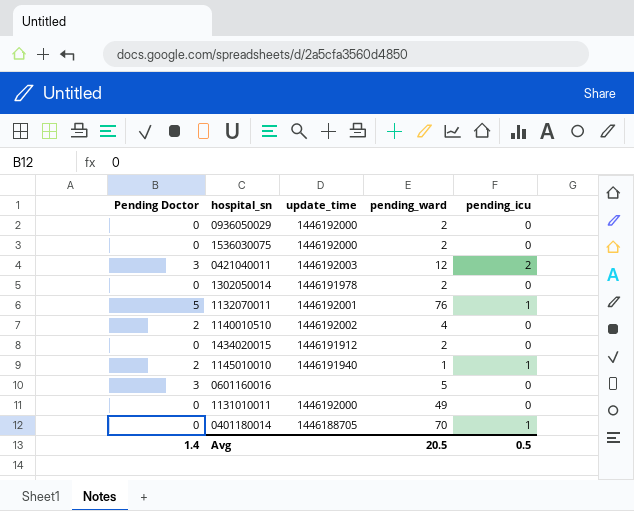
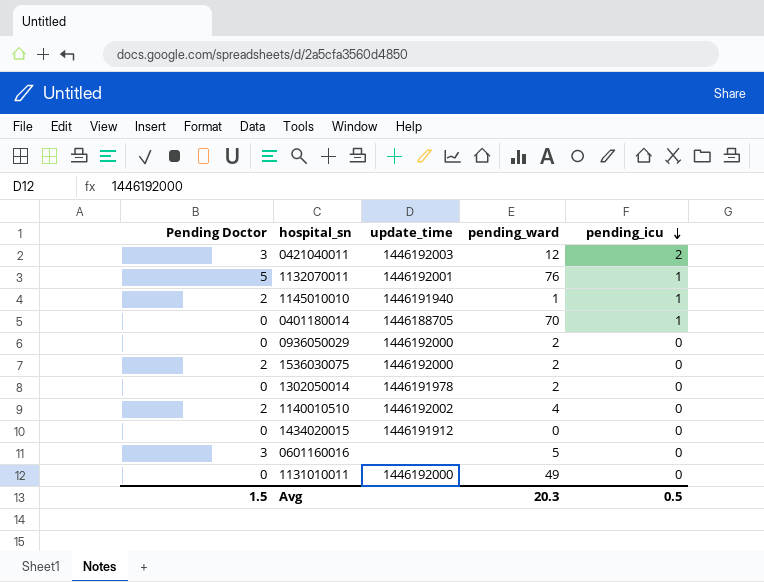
row order: none -> pending_icu descending
1536030075 | Pending Doctor: 0 -> 2
1434020015 | pending_ward: 2 -> 0
Avg | Pending Doctor: 1.4 -> 1.5
Avg | pending_ward: 20.5 -> 20.3

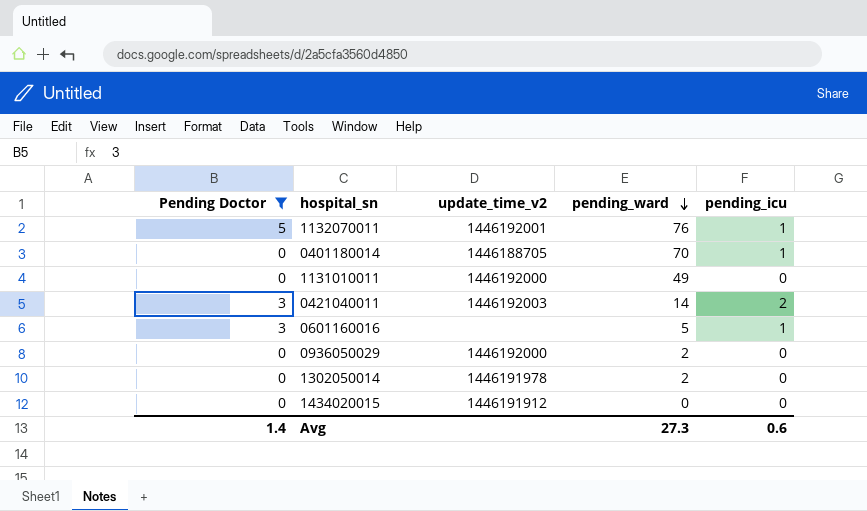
filter: none -> Pending Doctor != 2
row order: pending_icu descending -> pending_ward descending
column name: update_time -> update_time_v2
0421040011 | pending_ward: 12 -> 14
0601160016 | pending_icu: 0 -> 1
Avg | Pending Doctor: 1.5 -> 1.4
Avg | pending_ward: 20.3 -> 27.3
Avg | pending_icu: 0.5 -> 0.6

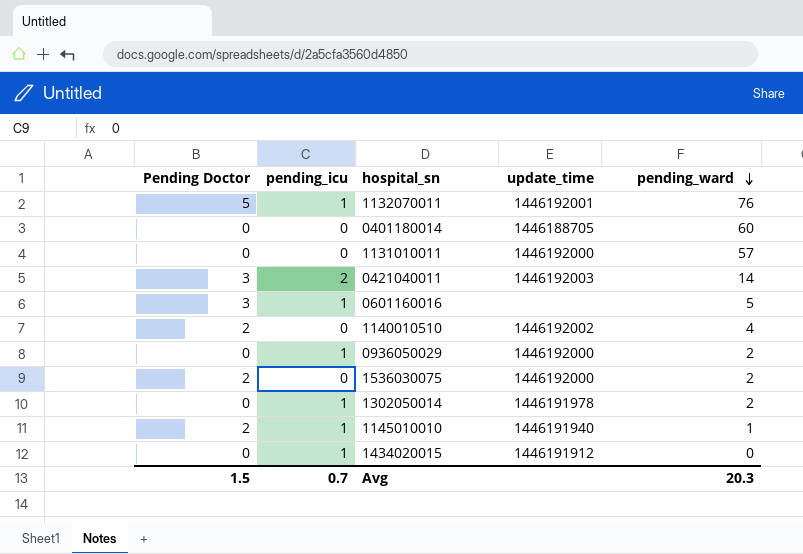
filter: Pending Doctor != 2 -> none
column pending_icu | position: 5 -> 2
column name: update_time_v2 -> update_time
0401180014 | pending_icu: 1 -> 0
0401180014 | pending_ward: 70 -> 60
1131010011 | pending_ward: 49 -> 57
0936050029 | pending_icu: 0 -> 1
1302050014 | pending_icu: 0 -> 1
1434020015 | pending_icu: 0 -> 1
Avg | Pending Doctor: 1.4 -> 1.5
Avg | pending_icu: 0.6 -> 0.7
Avg | pending_ward: 27.3 -> 20.3

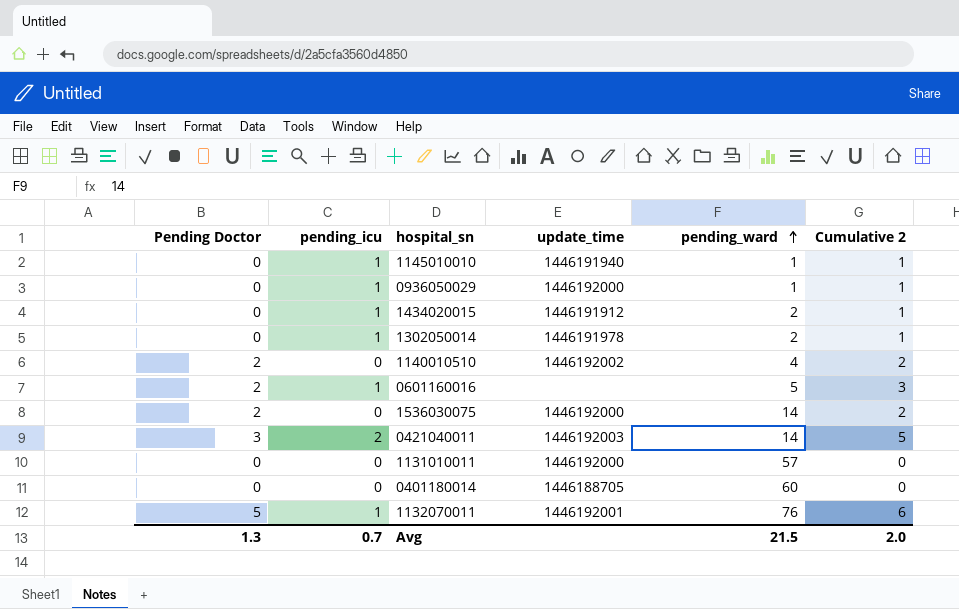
row order: pending_ward descending -> pending_ward ascending
column Cumulative 2 | formula: none -> [Pending Doctor] + [pending_icu]
1145010010 | Pending Doctor: 2 -> 0
0936050029 | pending_ward: 2 -> 1
1434020015 | pending_ward: 0 -> 2
0601160016 | Pending Doctor: 3 -> 2
1536030075 | pending_ward: 2 -> 14
Avg | Pending Doctor: 1.5 -> 1.3
Avg | pending_ward: 20.3 -> 21.5

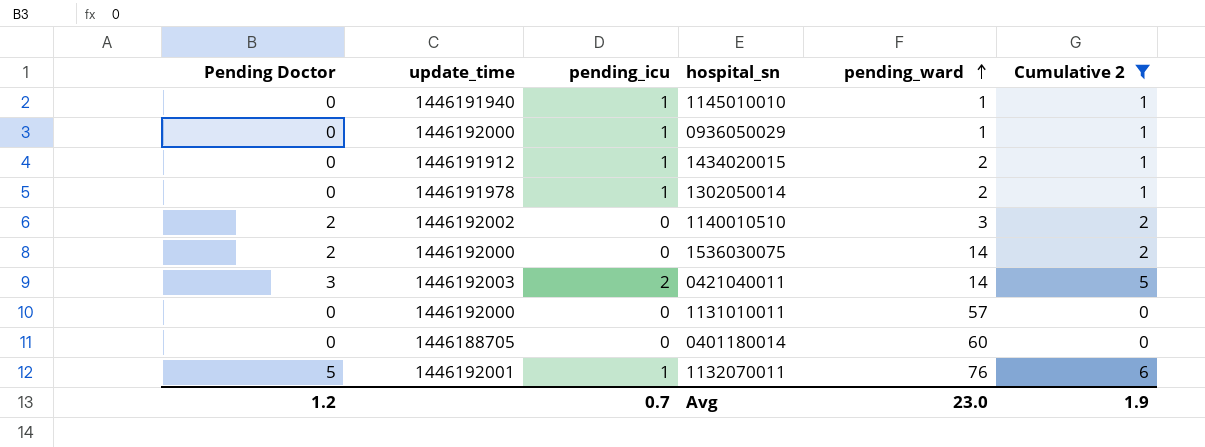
filter: none -> Cumulative 2 != 3
column update_time | position: 4 -> 2
1140010510 | pending_ward: 4 -> 3
Avg | Pending Doctor: 1.3 -> 1.2
Avg | pending_ward: 21.5 -> 23.0
Avg | Cumulative 2: 2.0 -> 1.9

